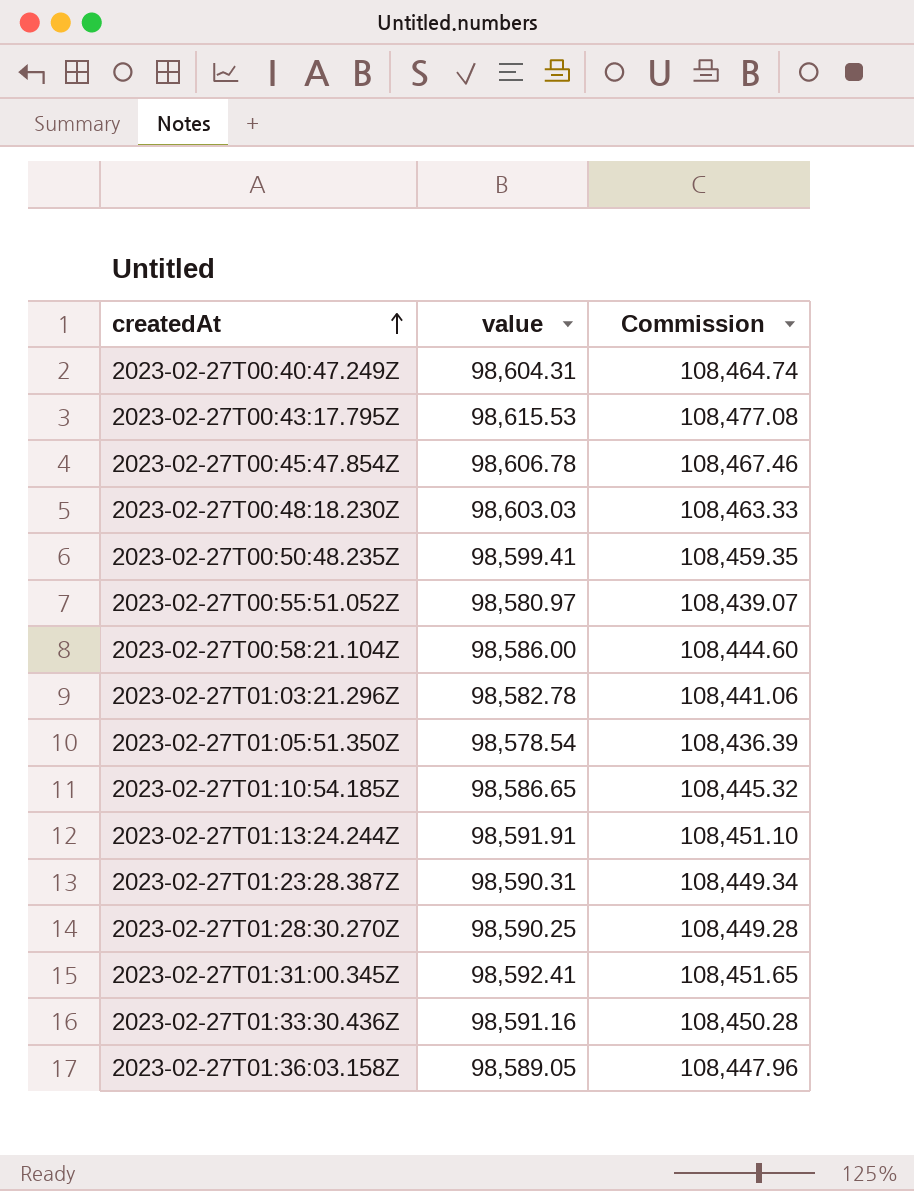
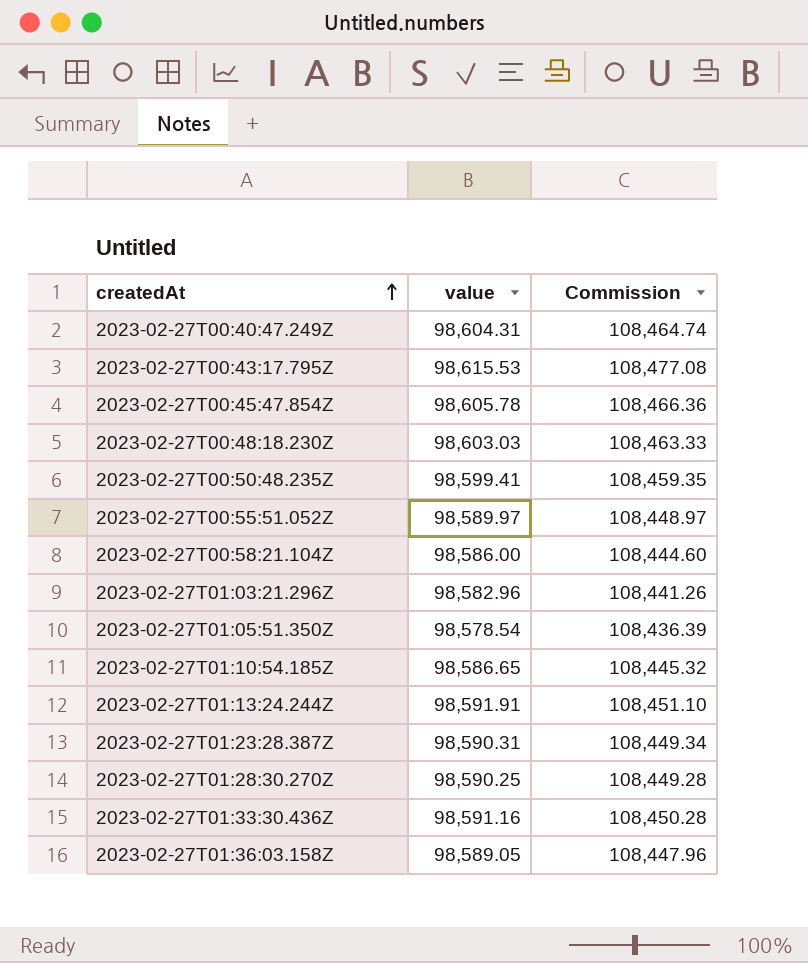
row 2023-02-27T01:31:00.345Z: 98,592.41 | 108,451.65 -> none
2023-02-27T00:45:47.854Z | value: 98,606.78 -> 98,605.78
2023-02-27T00:45:47.854Z | Commission: 108,467.46 -> 108,466.36
2023-02-27T00:55:51.052Z | value: 98,580.97 -> 98,589.97
2023-02-27T00:55:51.052Z | Commission: 108,439.07 -> 108,448.97
2023-02-27T01:03:21.296Z | value: 98,582.78 -> 98,582.96
2023-02-27T01:03:21.296Z | Commission: 108,441.06 -> 108,441.26

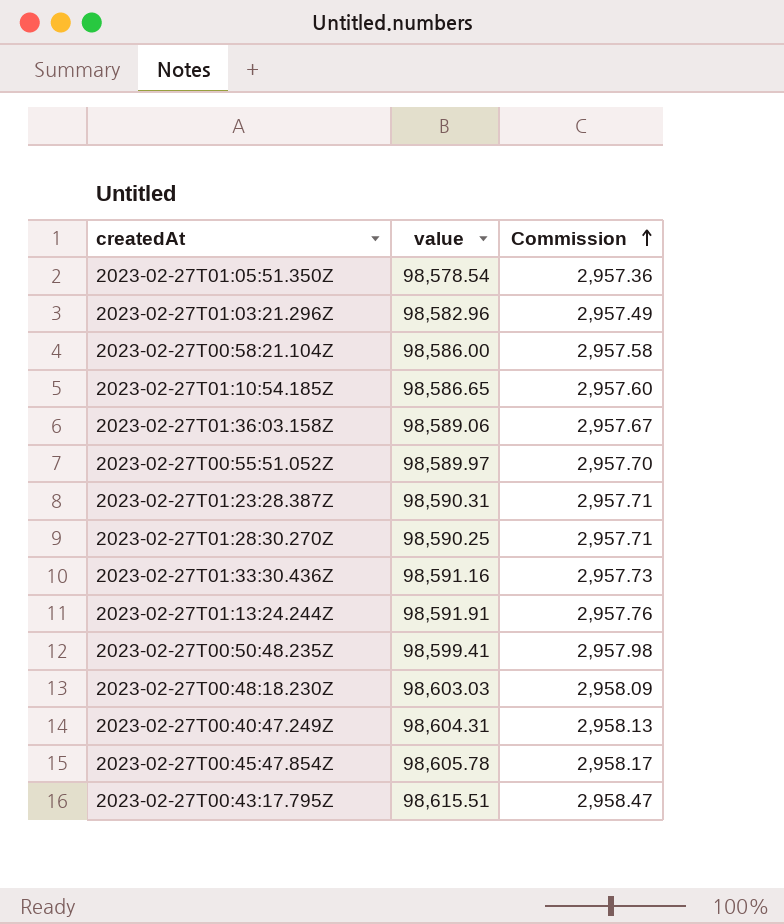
row order: createdAt ascending -> Commission ascending
column Commission | formula: [value] * 1.1 -> [value] * 0.03
2023-02-27T01:36:03.158Z | value: 98,589.05 -> 98,589.06
2023-02-27T00:43:17.795Z | value: 98,615.53 -> 98,615.51

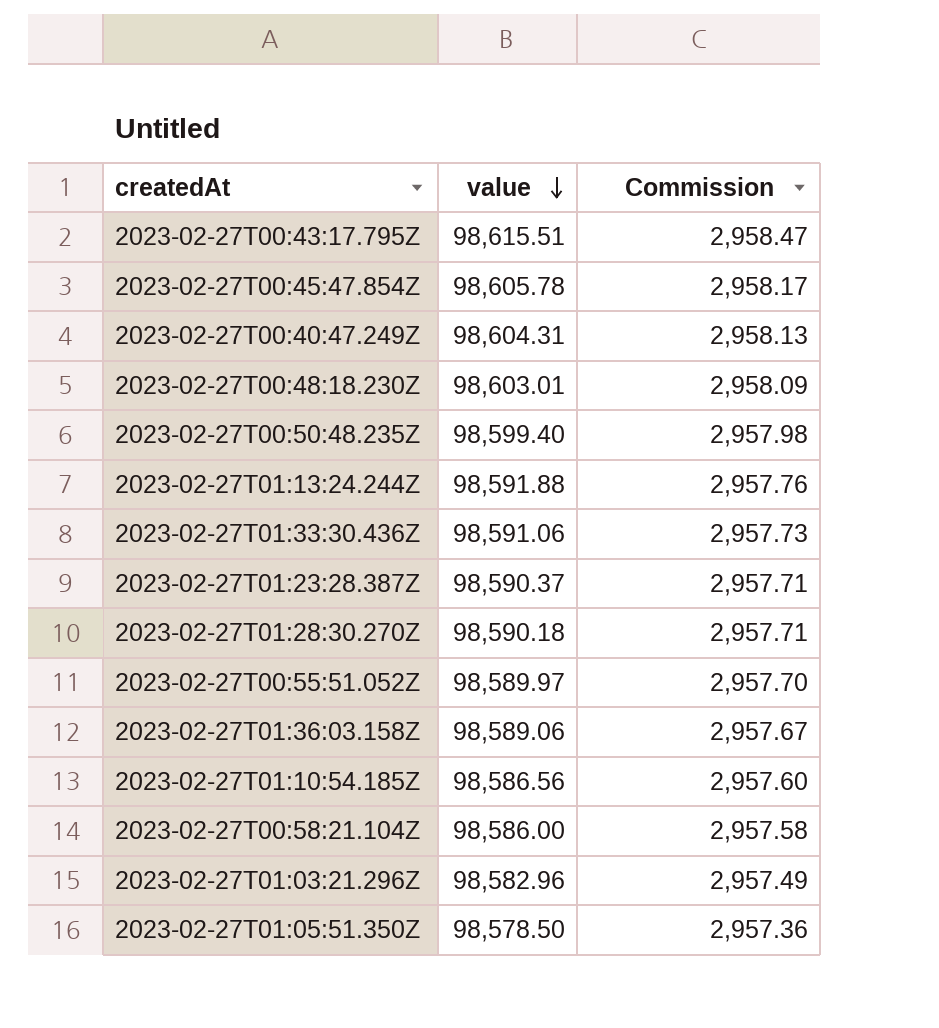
row order: Commission ascending -> value descending
2023-02-27T00:48:18.230Z | value: 98,603.03 -> 98,603.01
2023-02-27T00:50:48.235Z | value: 98,599.41 -> 98,599.40
2023-02-27T01:13:24.244Z | value: 98,591.91 -> 98,591.88
2023-02-27T01:33:30.436Z | value: 98,591.16 -> 98,591.06
2023-02-27T01:23:28.387Z | value: 98,590.31 -> 98,590.37
2023-02-27T01:28:30.270Z | value: 98,590.25 -> 98,590.18
2023-02-27T01:10:54.185Z | value: 98,586.65 -> 98,586.56
2023-02-27T01:05:51.350Z | value: 98,578.54 -> 98,578.50

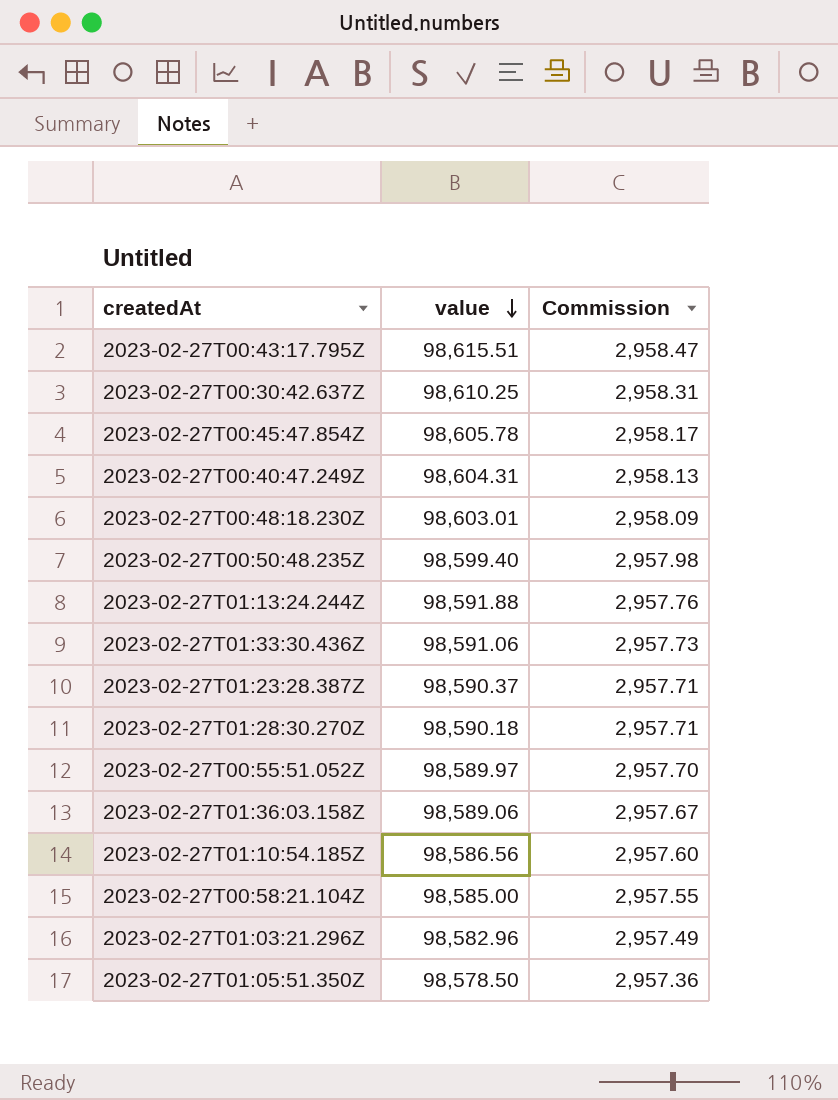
row 2023-02-27T00:30:42.637Z: none -> 98,610.25 | 2,958.31
2023-02-27T00:58:21.104Z | value: 98,586.00 -> 98,585.00
2023-02-27T00:58:21.104Z | Commission: 2,957.58 -> 2,957.55

